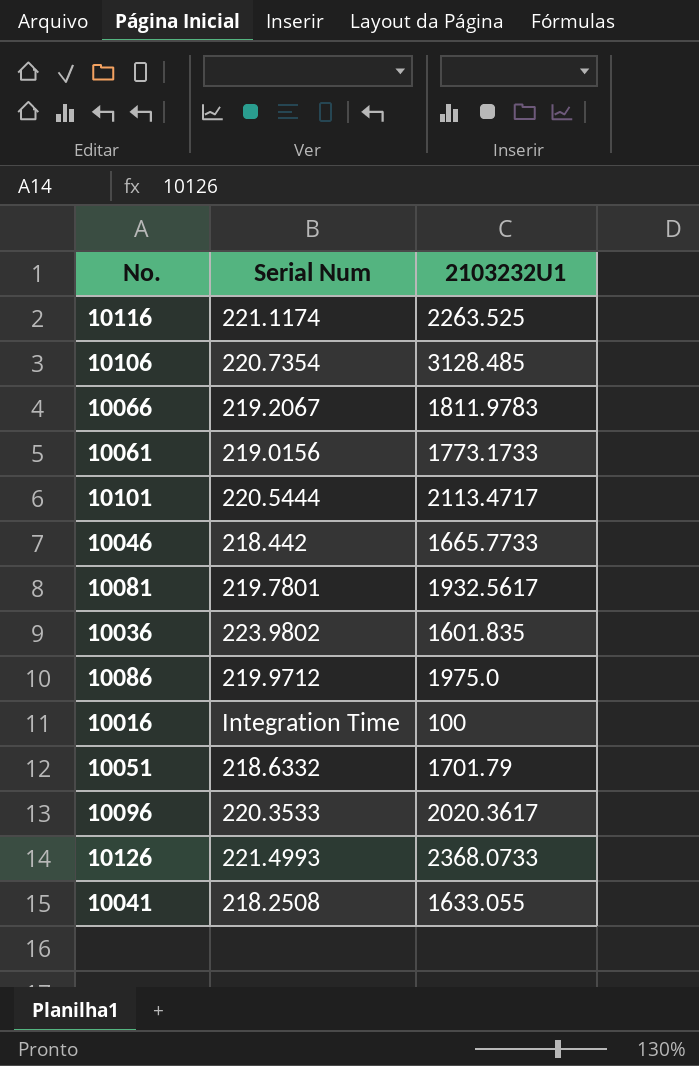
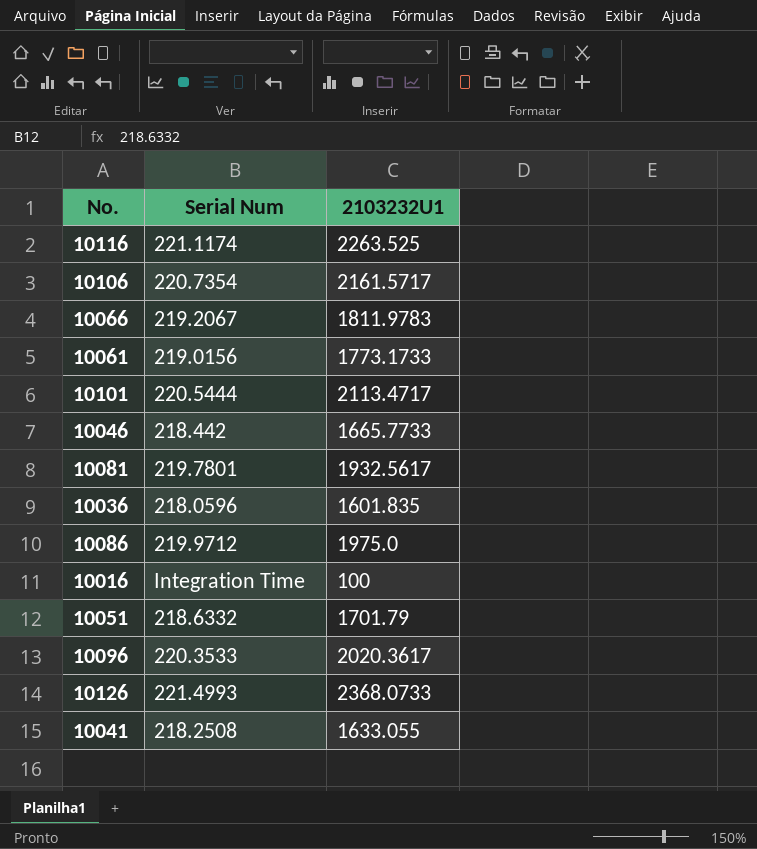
10106 | 2103232U1: 3128.485 -> 2161.5717
10036 | Serial Num: 223.9802 -> 218.0596

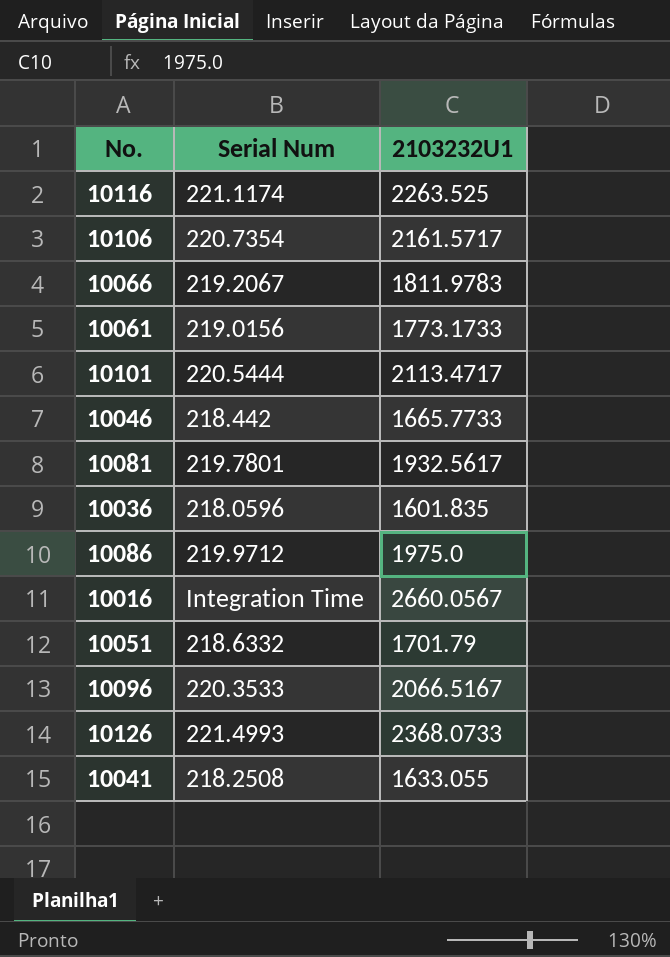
10016 | 2103232U1: 100 -> 2660.0567
10096 | 2103232U1: 2020.3617 -> 2066.5167

